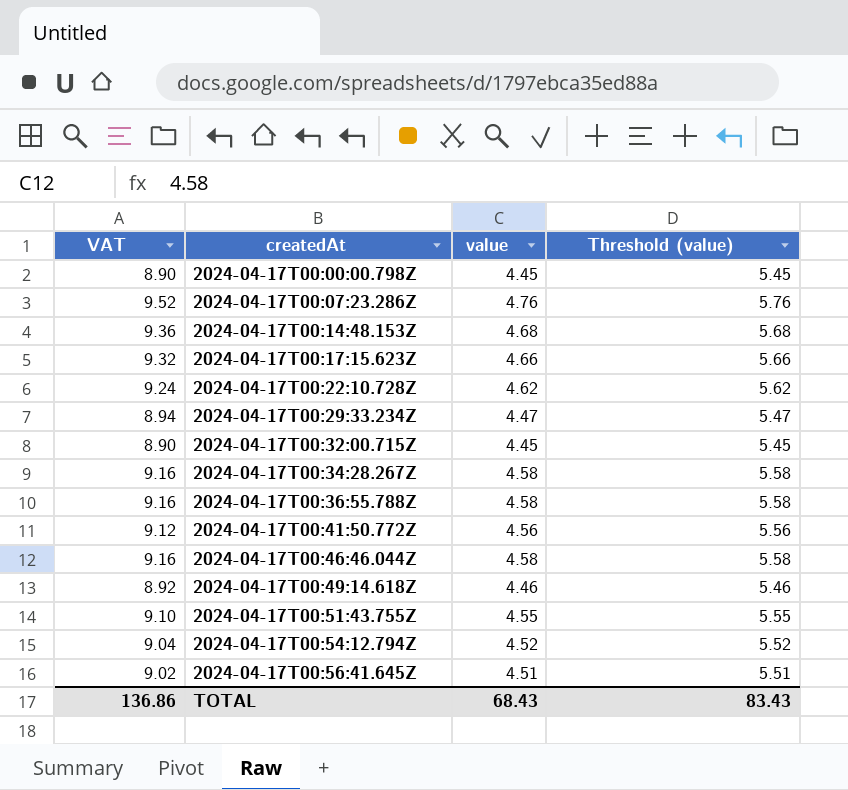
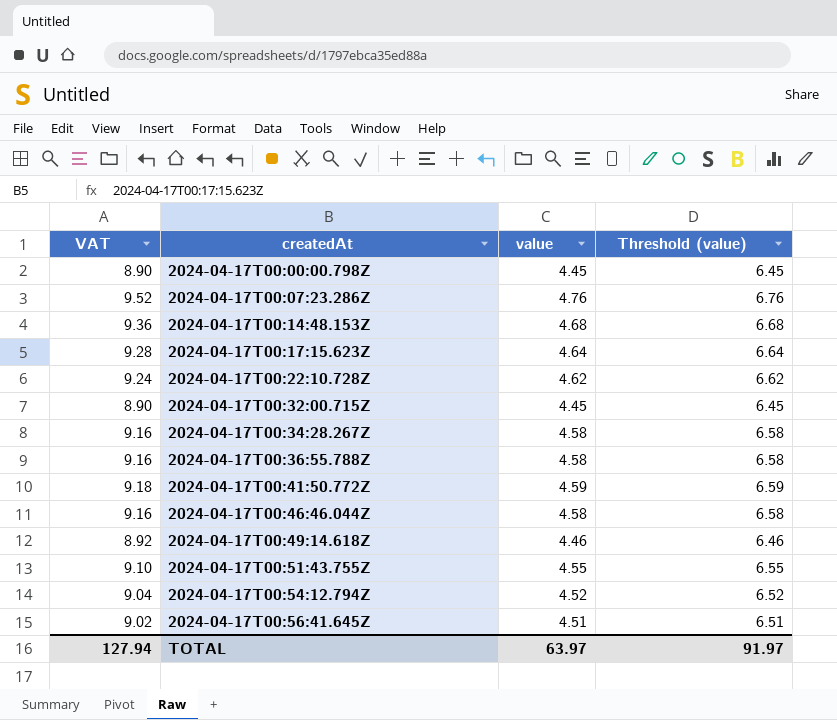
column Threshold (value) | formula: [value] + 1 -> [value] + 2
row 2024-04-17T00:29:33.234Z: 8.94 | 4.47 | 5.47 -> none
2024-04-17T00:17:15.623Z | VAT: 9.32 -> 9.28
2024-04-17T00:17:15.623Z | value: 4.66 -> 4.64
2024-04-17T00:41:50.772Z | VAT: 9.12 -> 9.18
2024-04-17T00:41:50.772Z | value: 4.56 -> 4.59
TOTAL | VAT: 136.86 -> 127.94
TOTAL | value: 68.43 -> 63.97
TOTAL | Threshold (value): 83.43 -> 91.97

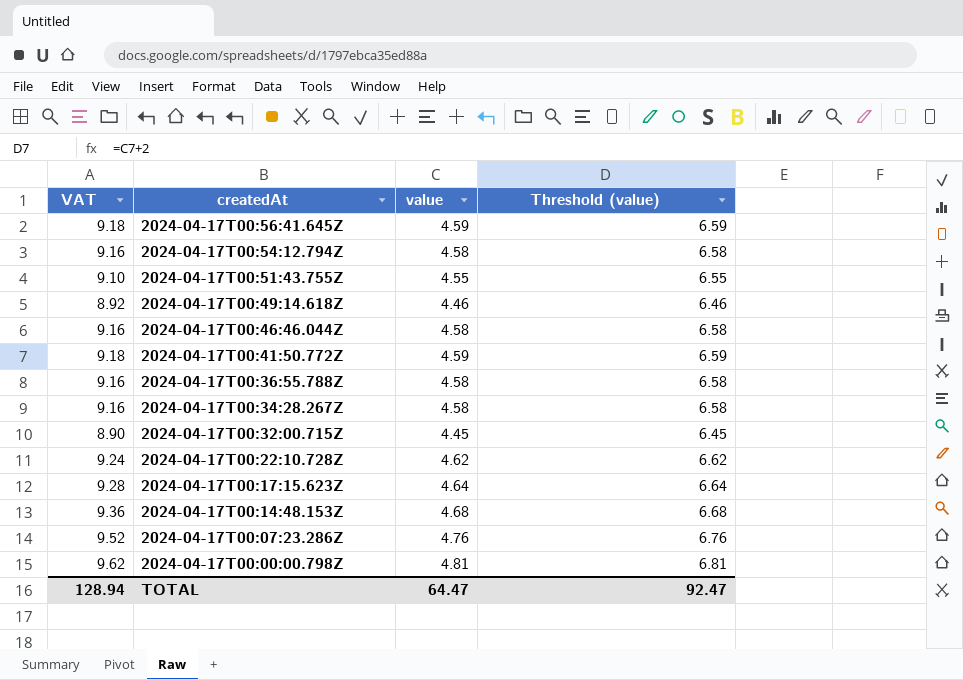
row order: createdAt ascending -> createdAt descending
2024-04-17T00:56:41.645Z | VAT: 9.02 -> 9.18
2024-04-17T00:56:41.645Z | value: 4.51 -> 4.59
2024-04-17T00:56:41.645Z | Threshold (value): 6.51 -> 6.59
2024-04-17T00:54:12.794Z | VAT: 9.04 -> 9.16
2024-04-17T00:54:12.794Z | value: 4.52 -> 4.58
2024-04-17T00:54:12.794Z | Threshold (value): 6.52 -> 6.58
2024-04-17T00:00:00.798Z | VAT: 8.90 -> 9.62
2024-04-17T00:00:00.798Z | value: 4.45 -> 4.81
2024-04-17T00:00:00.798Z | Threshold (value): 6.45 -> 6.81
TOTAL | VAT: 127.94 -> 128.94
TOTAL | value: 63.97 -> 64.47
TOTAL | Threshold (value): 91.97 -> 92.47

